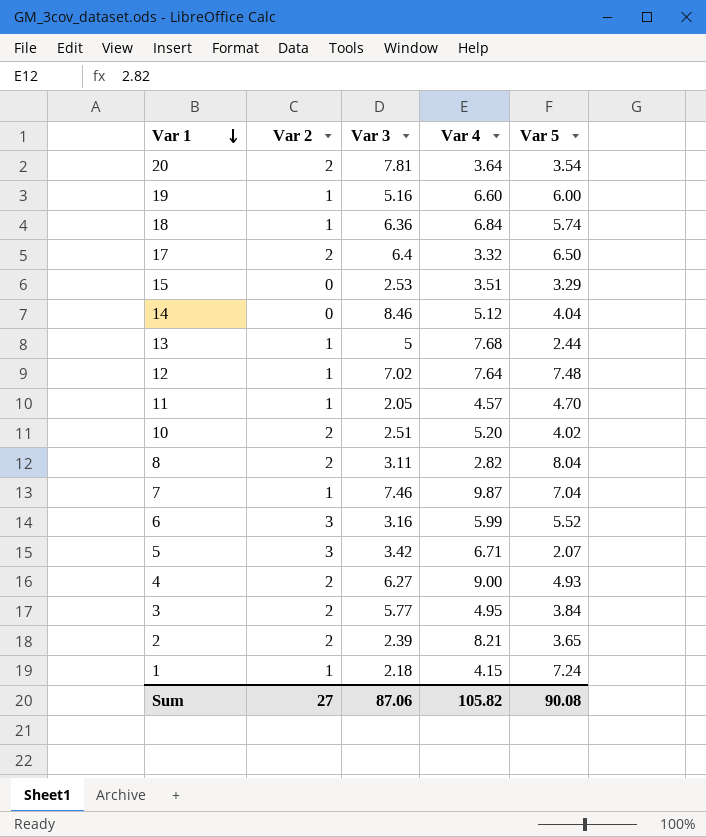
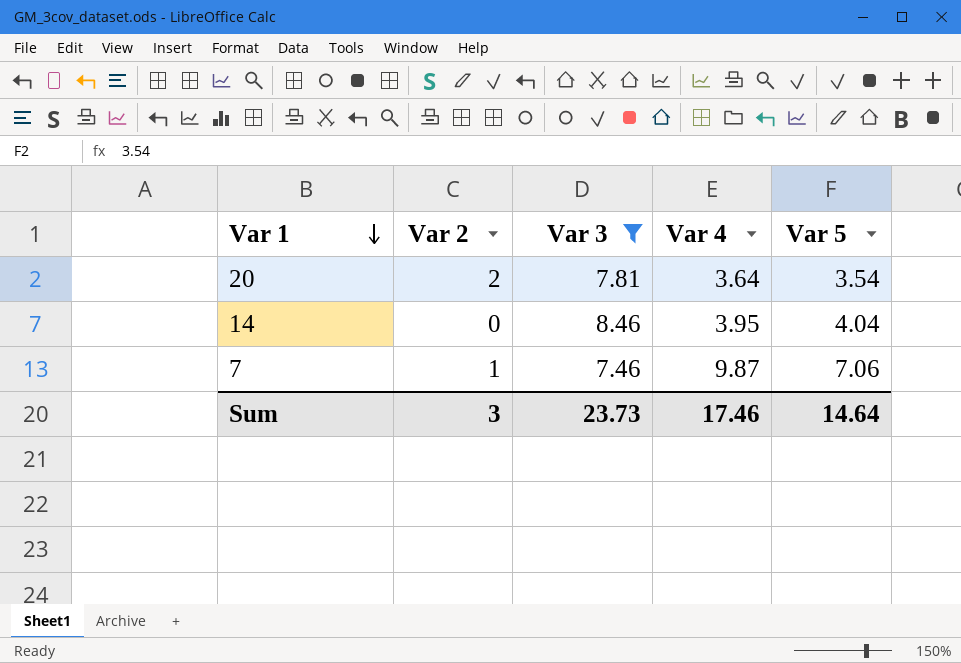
filter: none -> Var 3 >= 7.46
14 | Var 4: 5.12 -> 3.95
7 | Var 5: 7.04 -> 7.06
Sum | Var 2: 27 -> 3
Sum | Var 3: 87.06 -> 23.73
Sum | Var 4: 105.82 -> 17.46
Sum | Var 5: 90.08 -> 14.64

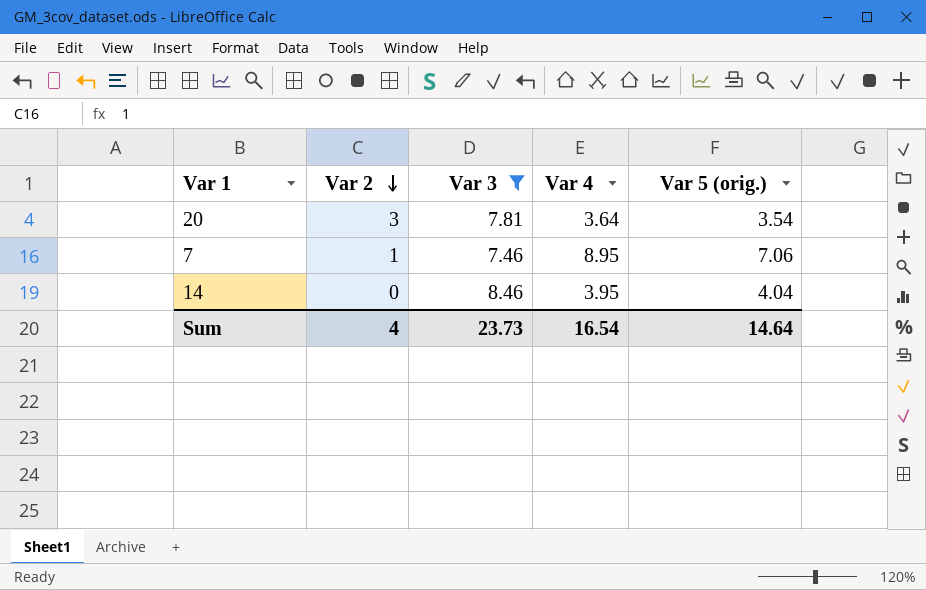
row order: Var 1 descending -> Var 2 descending
column name: Var 5 -> Var 5 (orig.)
20 | Var 2: 2 -> 3
7 | Var 4: 9.87 -> 8.95
Sum | Var 2: 3 -> 4
Sum | Var 4: 17.46 -> 16.54

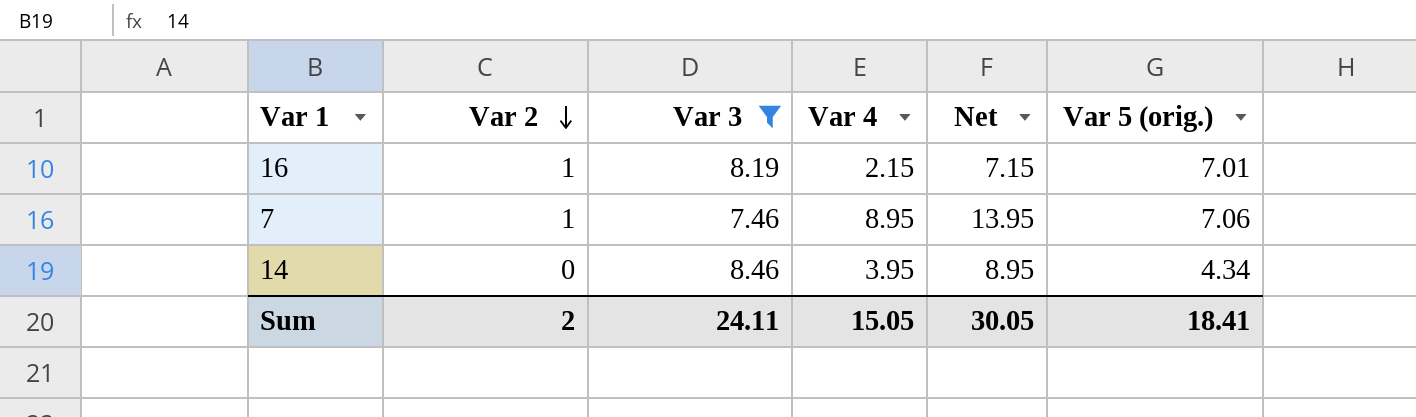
column Net | formula: none -> [Var 4] + 5
row 20: 3 | 7.81 | 3.64 | 3.54 -> none
row 16: none -> 1 | 8.19 | 2.15 | 7.15 | 7.01
14 | Var 5 (orig.): 4.04 -> 4.34
Sum | Var 2: 4 -> 2
Sum | Var 3: 23.73 -> 24.11
Sum | Var 4: 16.54 -> 15.05
Sum | Var 5 (orig.): 14.64 -> 18.41

